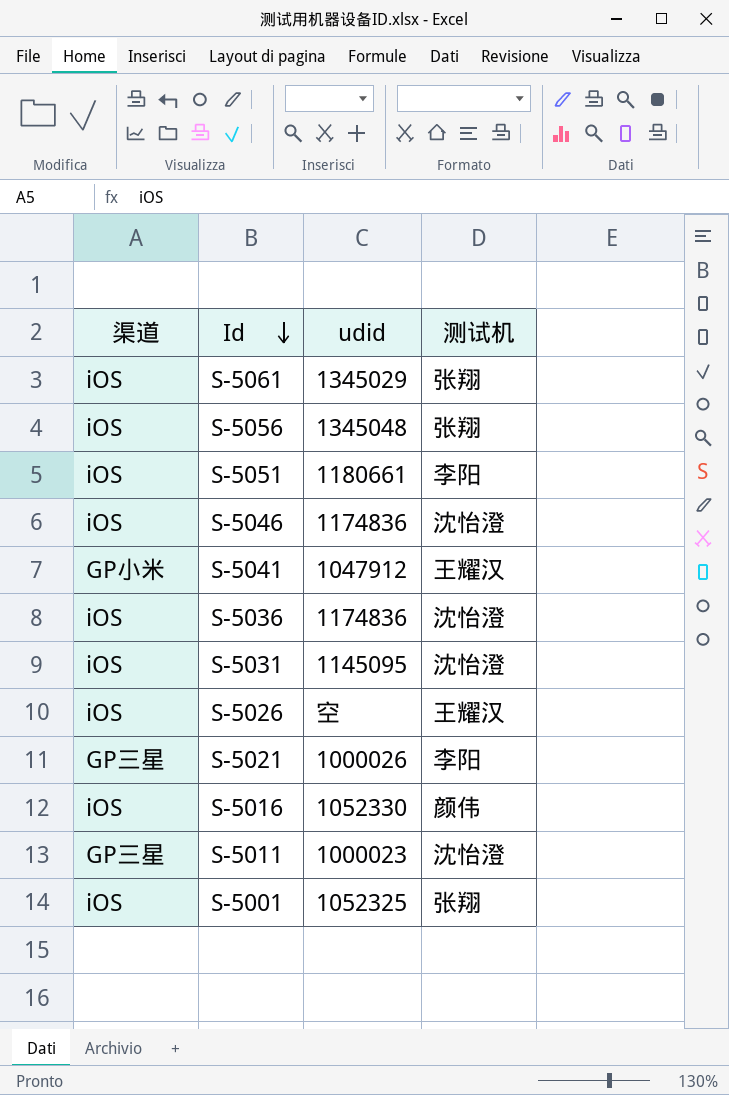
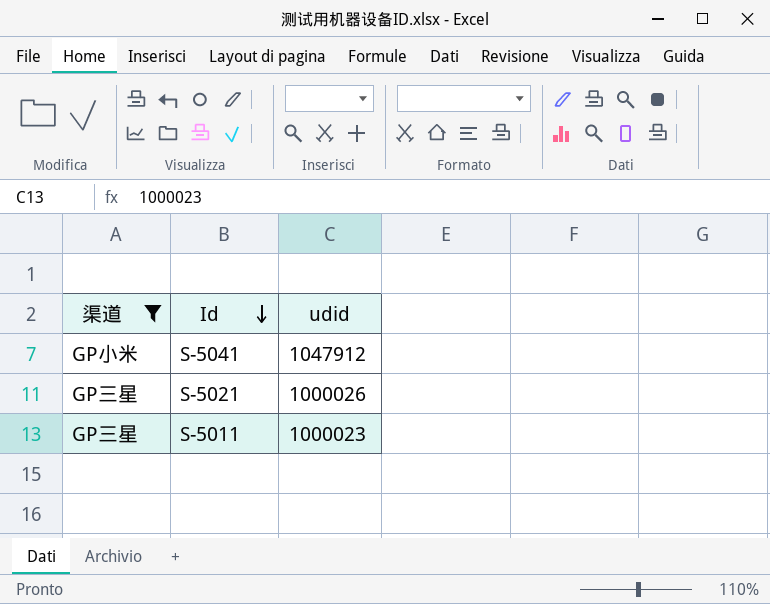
filter: none -> 渠道 != iOS
column 测试机 | position: 4 -> none

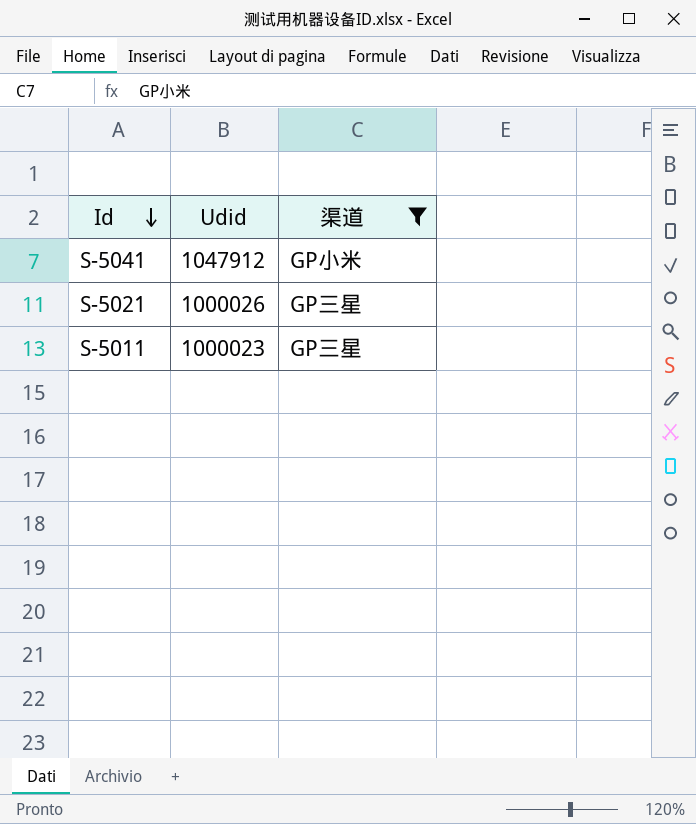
column name: udid -> Udid
column 渠道 | position: 1 -> 3

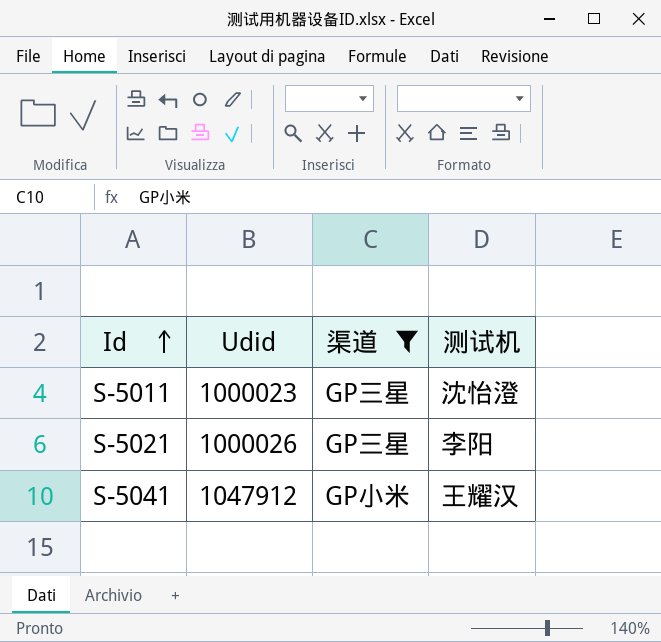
row order: Id descending -> Id ascending
column 测试机 | position: none -> 4

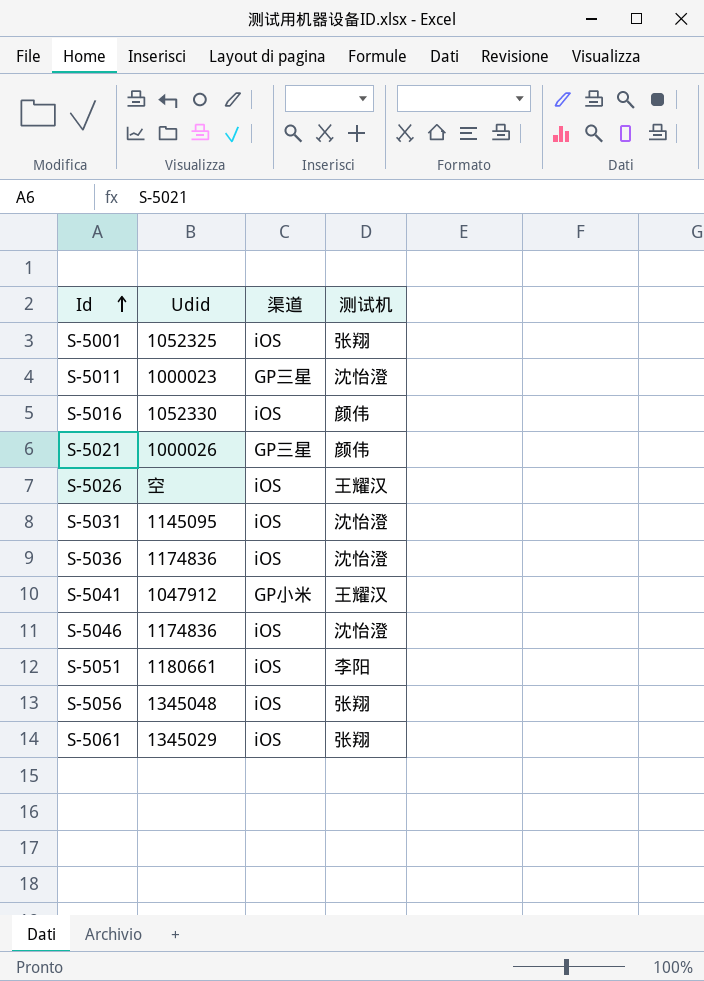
filter: 渠道 != iOS -> none
S-5021 | 测试机: 李阳 -> 颜伟

